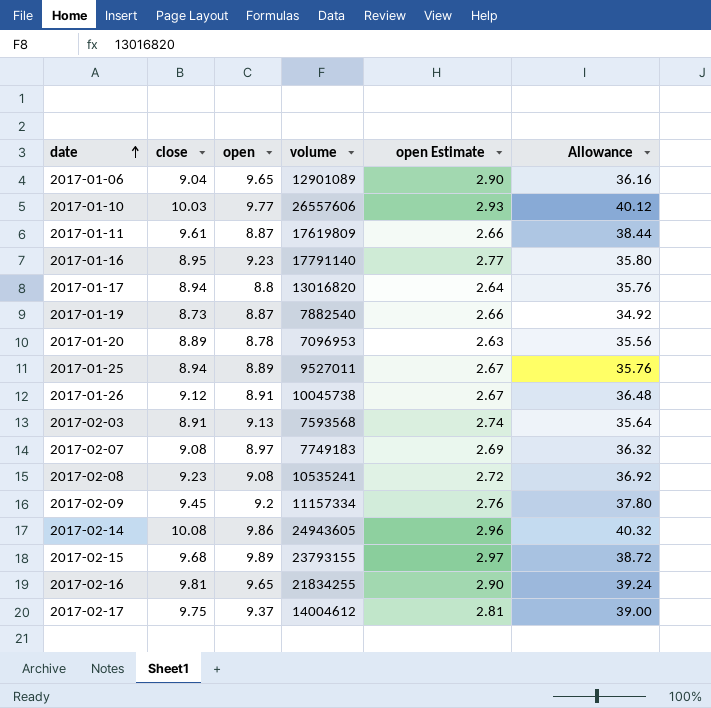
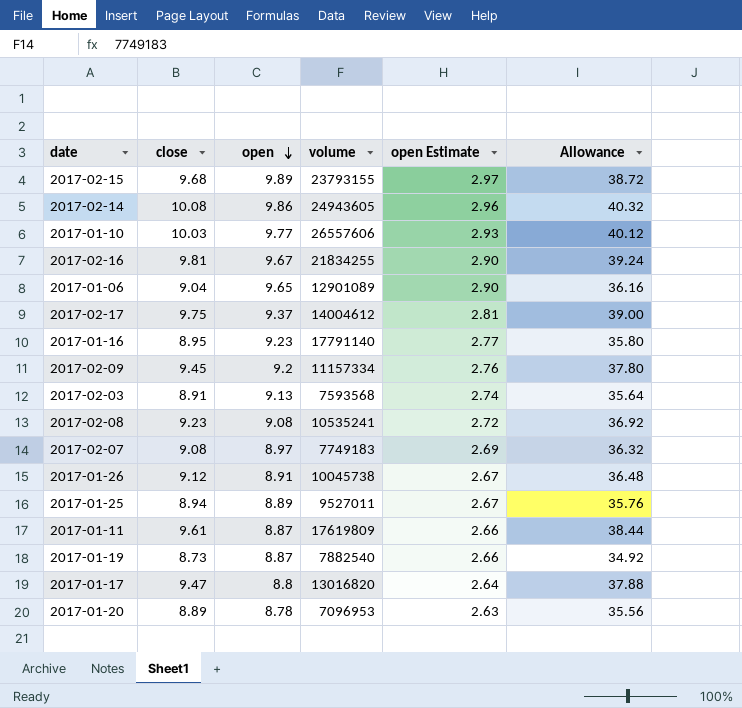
row order: date ascending -> open descending
2017-02-16 | open: 9.65 -> 9.67
2017-01-17 | close: 8.94 -> 9.47
2017-01-17 | Allowance: 35.76 -> 37.88

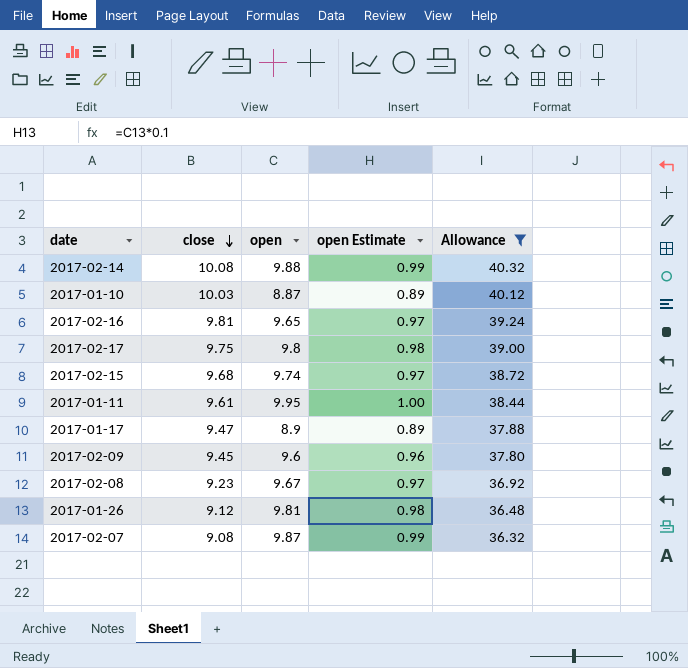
filter: none -> Allowance >= 36.32
row order: open descending -> close descending
column volume | position: 4 -> none
column open Estimate | formula: [open] * 0.3 -> [open] * 0.1
2017-02-14 | open: 9.86 -> 9.88
2017-01-10 | open: 9.77 -> 8.87
2017-02-16 | open: 9.67 -> 9.65
2017-02-17 | open: 9.37 -> 9.8
2017-02-15 | open: 9.89 -> 9.74
2017-01-11 | open: 8.87 -> 9.95
2017-01-17 | open: 8.8 -> 8.9
2017-02-09 | open: 9.2 -> 9.6
2017-02-08 | open: 9.08 -> 9.67
2017-01-26 | open: 8.91 -> 9.81
2017-02-07 | open: 8.97 -> 9.87

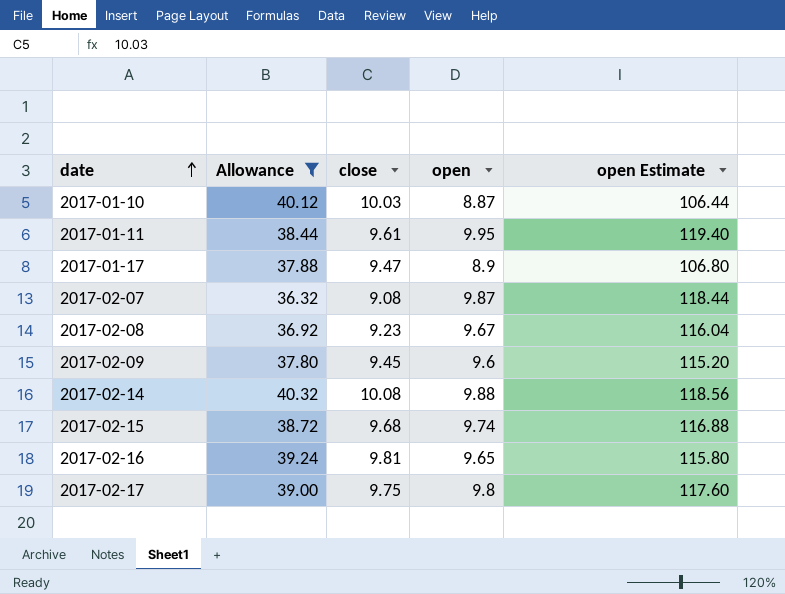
row order: close descending -> date ascending
column Allowance | position: 5 -> 2
column open Estimate | formula: [open] * 0.1 -> [open] * 12
row 2017-01-26: 9.12 | 9.81 | 0.98 | 36.48 -> none

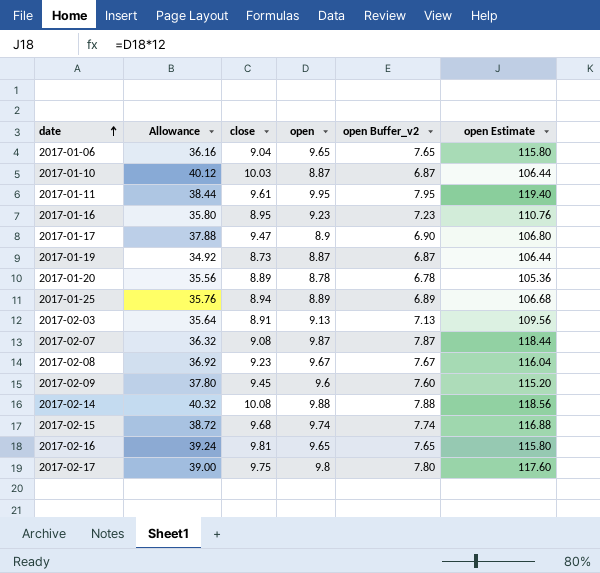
filter: Allowance >= 36.32 -> none
column open Buffer_v2 | formula: none -> [open] - 2

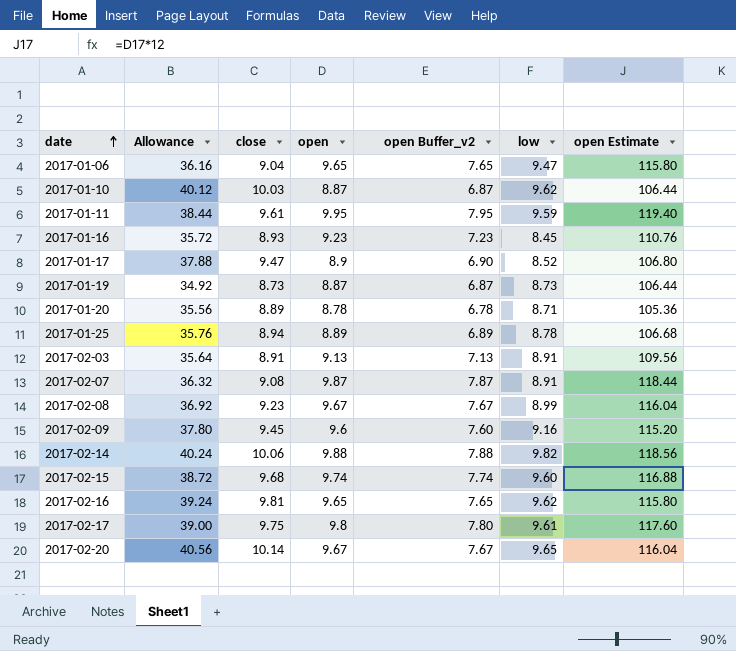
column low | position: none -> 6
2017-01-16 | Allowance: 35.80 -> 35.72
2017-01-16 | close: 8.95 -> 8.93
2017-02-14 | Allowance: 40.32 -> 40.24
2017-02-14 | close: 10.08 -> 10.06
row 2017-02-20: none -> 40.56 | 10.14 | 9.67 | 7.67 | 9.65 | 116.04

